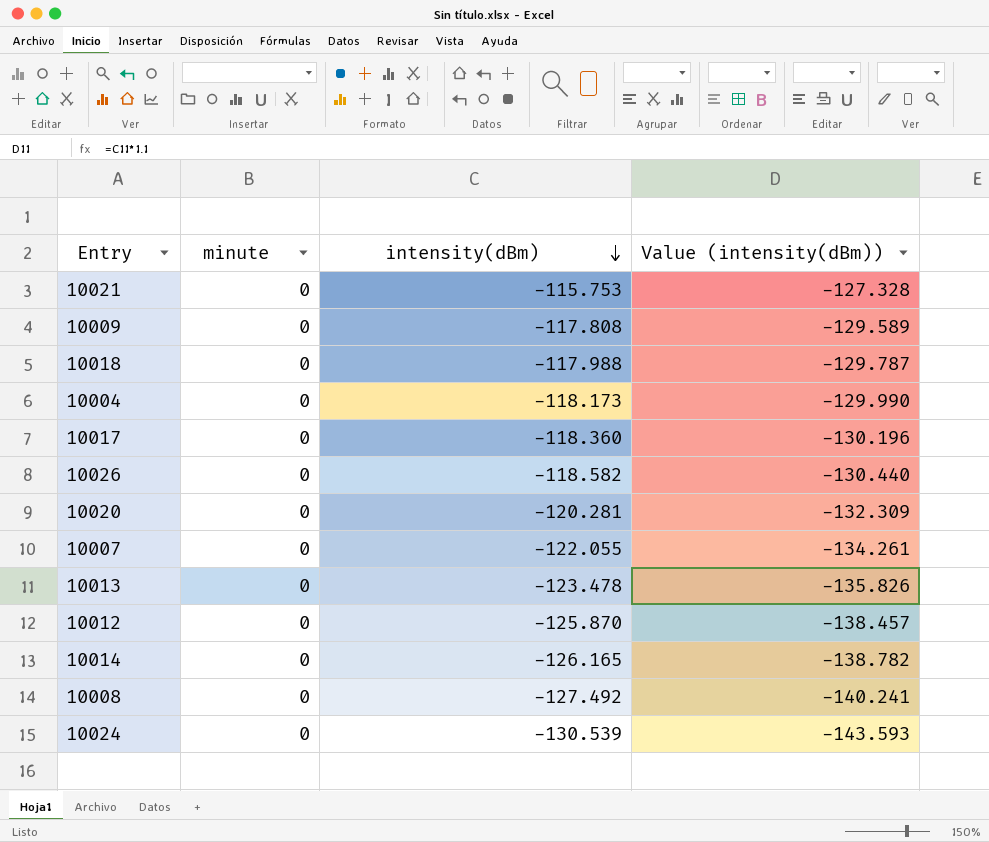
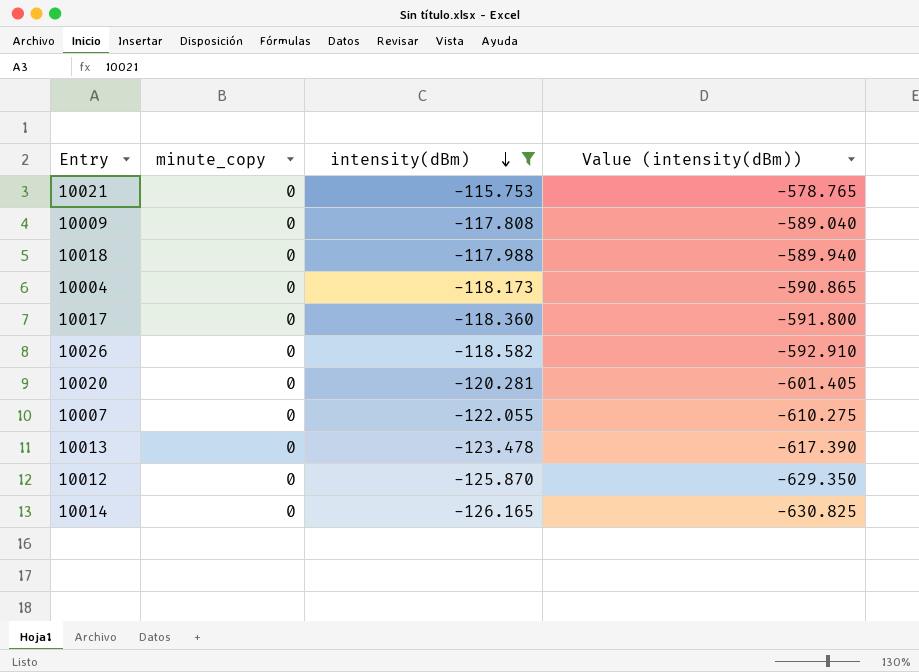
filter: none -> intensity(dBm) >= -126.165
column name: minute -> minute_copy
column Value (intensity(dBm)) | formula: [intensity(dBm)] * 1.1 -> [intensity(dBm)] * 5

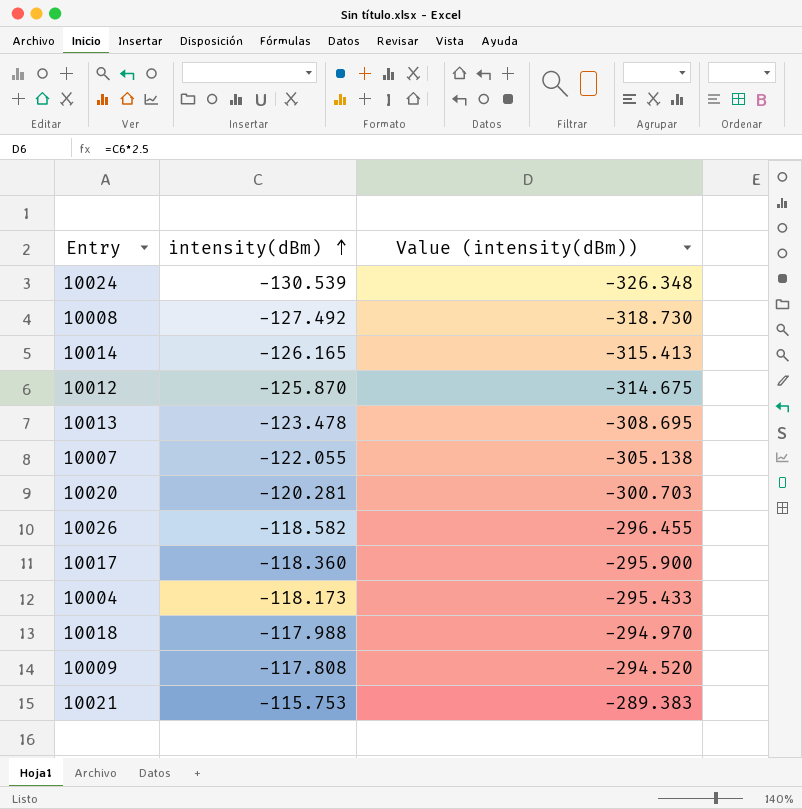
filter: intensity(dBm) >= -126.165 -> none
row order: intensity(dBm) descending -> intensity(dBm) ascending
column minute_copy | position: 2 -> none
column Value (intensity(dBm)) | formula: [intensity(dBm)] * 5 -> [intensity(dBm)] * 2.5

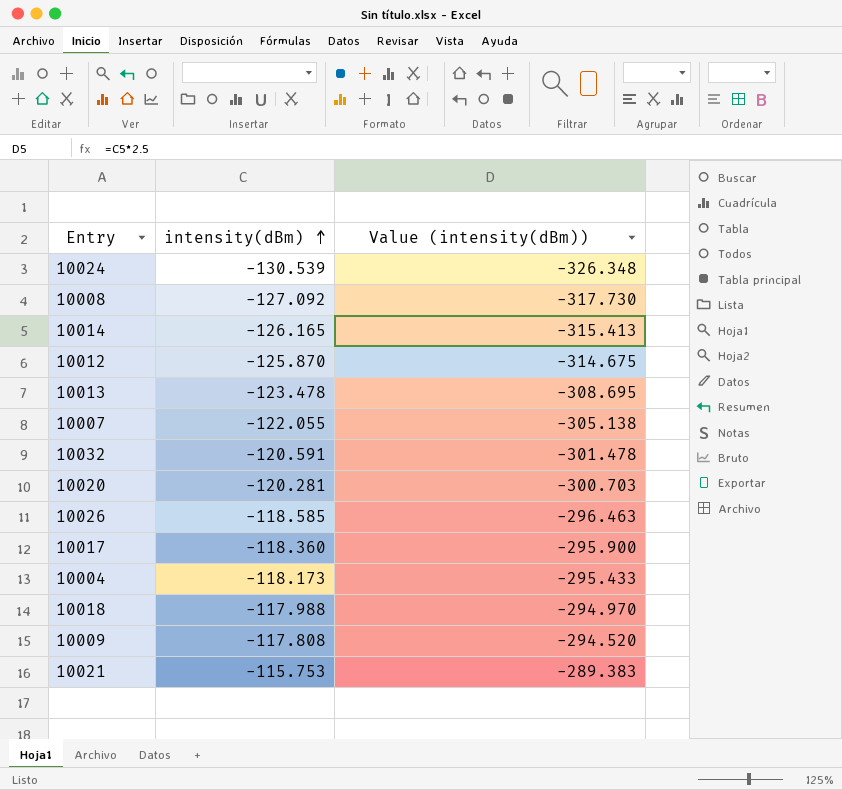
10008 | intensity(dBm): -127.492 -> -127.092
10008 | Value (intensity(dBm)): -318.730 -> -317.730
row 10032: none -> -120.591 | -301.478
10026 | intensity(dBm): -118.582 -> -118.585
10026 | Value (intensity(dBm)): -296.455 -> -296.463

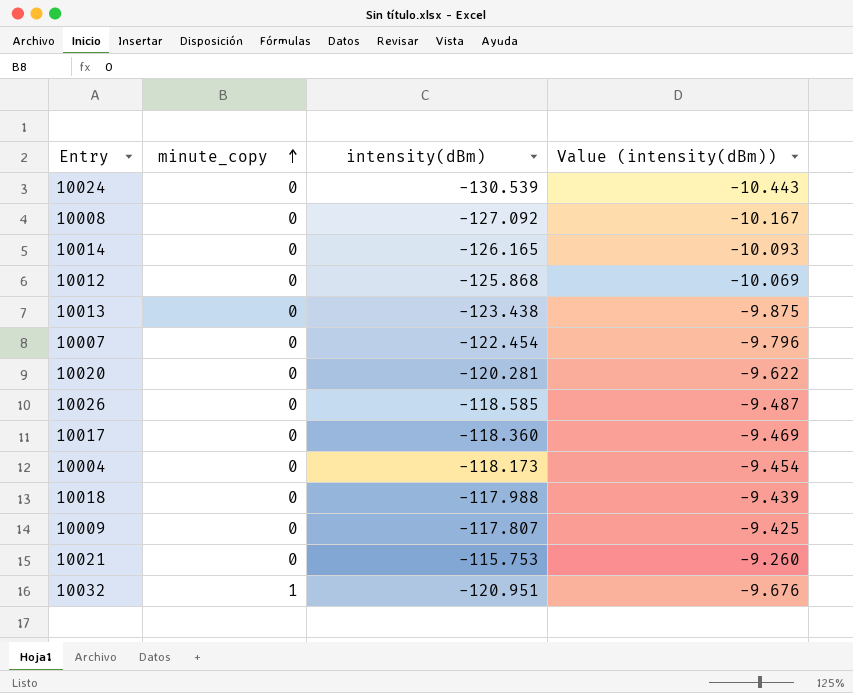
row order: intensity(dBm) ascending -> minute_copy ascending
column minute_copy | position: none -> 2
column Value (intensity(dBm)) | formula: [intensity(dBm)] * 2.5 -> [intensity(dBm)] * 0.08
10012 | intensity(dBm): -125.870 -> -125.868
10013 | intensity(dBm): -123.478 -> -123.438
10007 | intensity(dBm): -122.055 -> -122.454
10009 | intensity(dBm): -117.808 -> -117.807
10032 | intensity(dBm): -120.591 -> -120.951

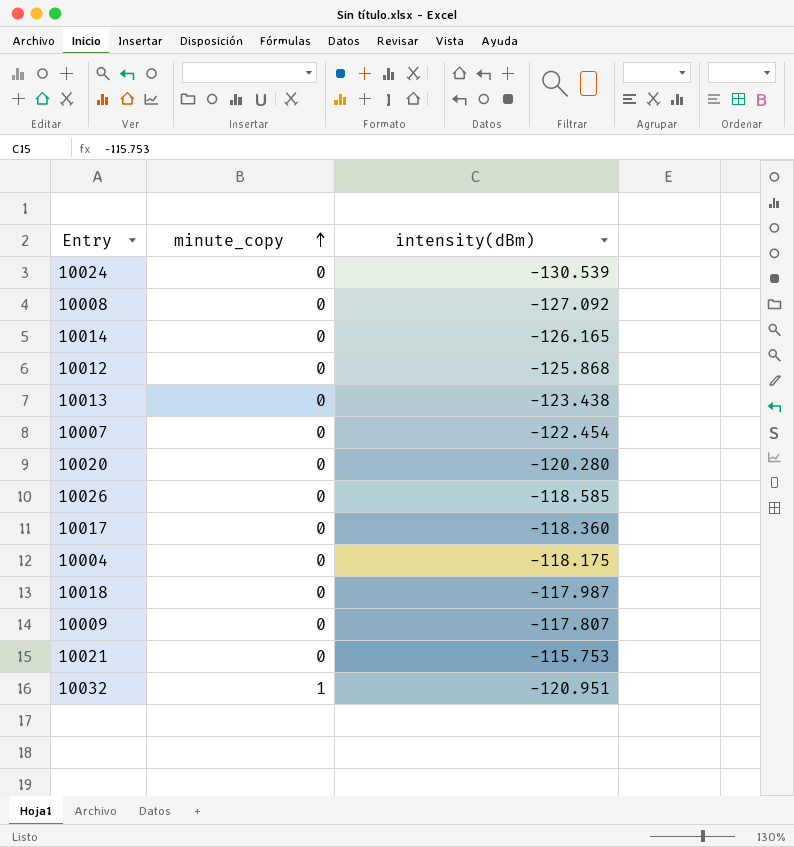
column Value (intensity(dBm)) | formula: [intensity(dBm)] * 0.08 -> none
10020 | intensity(dBm): -120.281 -> -120.280
10004 | intensity(dBm): -118.173 -> -118.175
10018 | intensity(dBm): -117.988 -> -117.987

